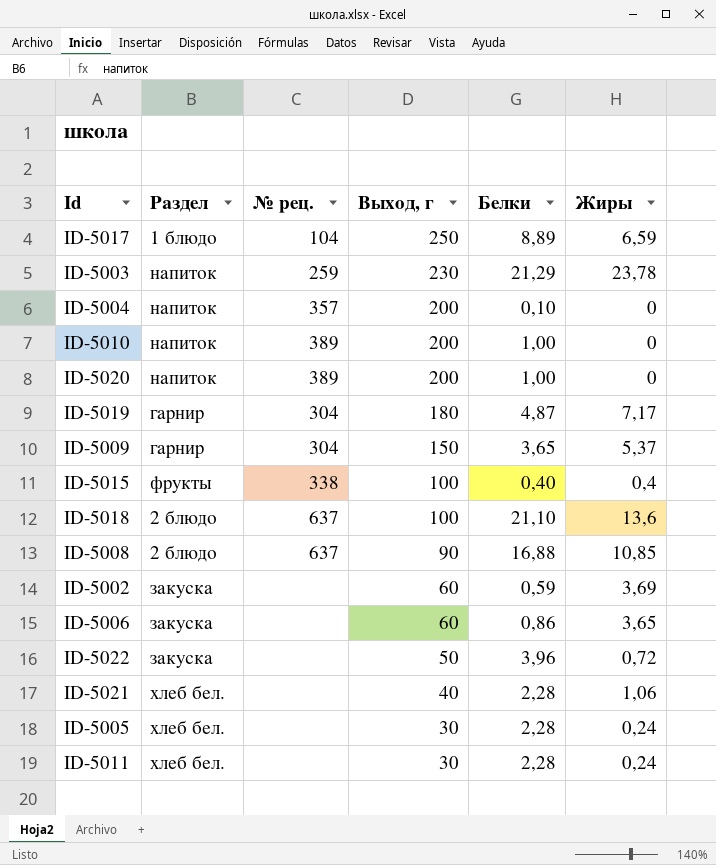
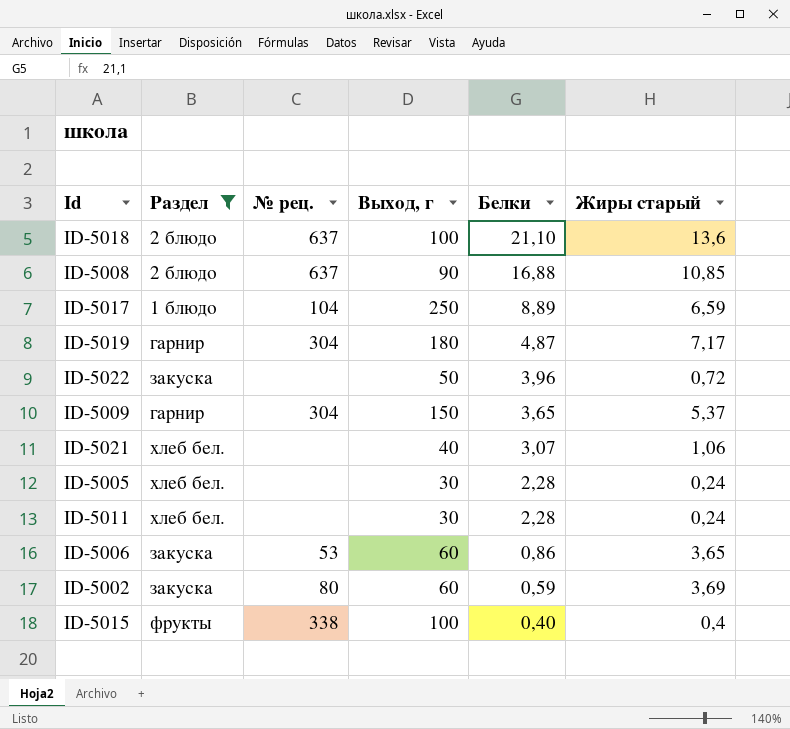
filter: none -> Раздел != напиток
row order: Выход, г descending -> Белки descending
column name: Жиры -> Жиры старый
ID-5021 | Белки: 2,28 -> 3,07
ID-5006 | № рец.: none -> 53
ID-5002 | № рец.: none -> 80

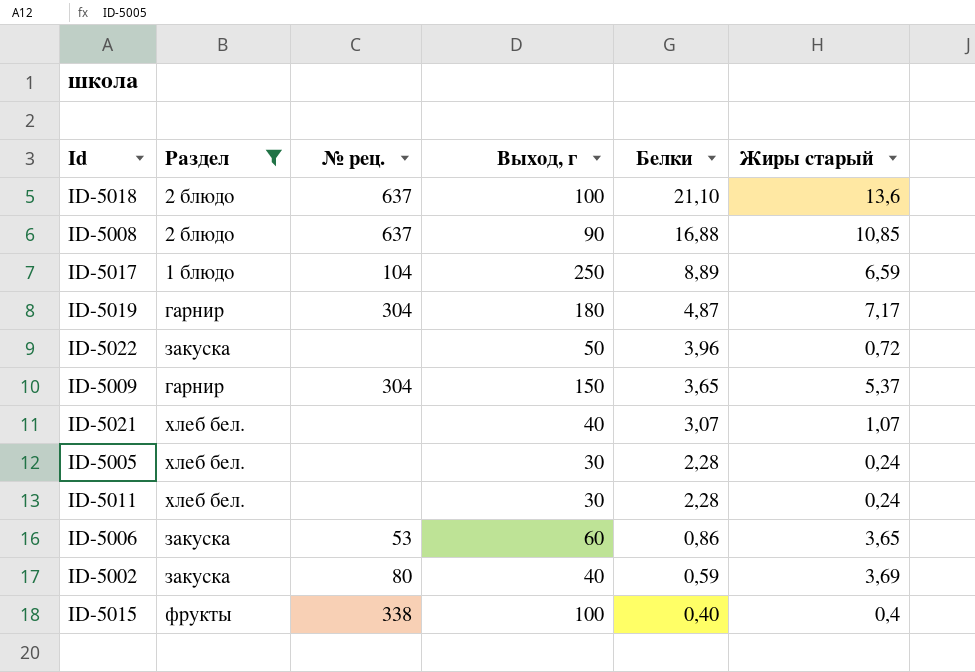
ID-5021 | Жиры старый: 1,06 -> 1,07
ID-5002 | Выход, г: 60 -> 40

